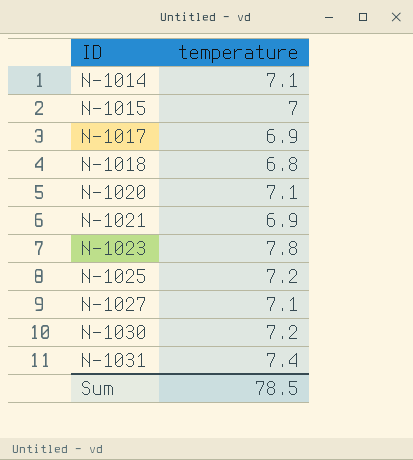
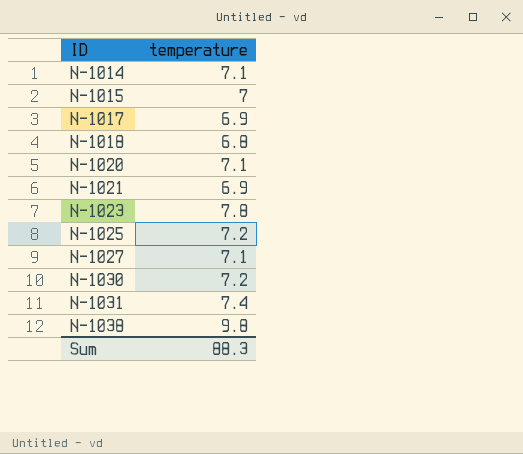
row N-1038: none -> 9.8
Sum | temperature: 78.5 -> 88.3

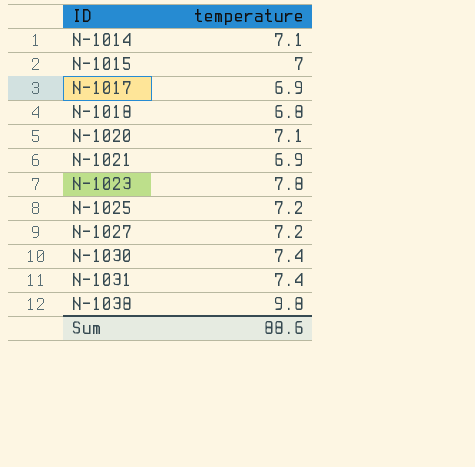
N-1027 | temperature: 7.1 -> 7.2
N-1030 | temperature: 7.2 -> 7.4
Sum | temperature: 88.3 -> 88.6

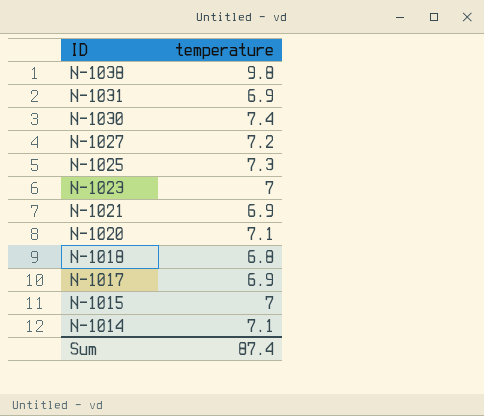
row order: ID ascending -> ID descending
N-1031 | temperature: 7.4 -> 6.9
N-1025 | temperature: 7.2 -> 7.3
N-1023 | temperature: 7.8 -> 7
Sum | temperature: 88.6 -> 87.4

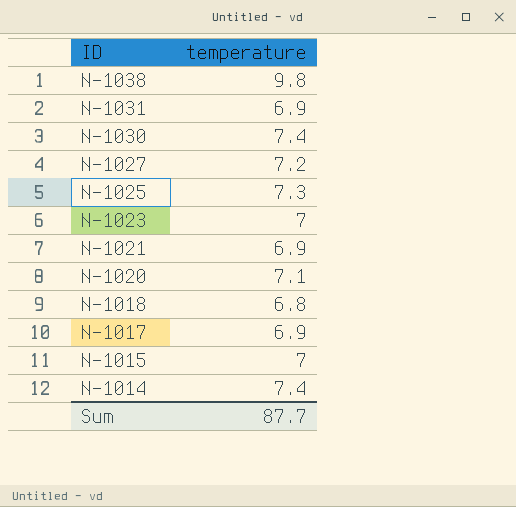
N-1014 | temperature: 7.1 -> 7.4
Sum | temperature: 87.4 -> 87.7

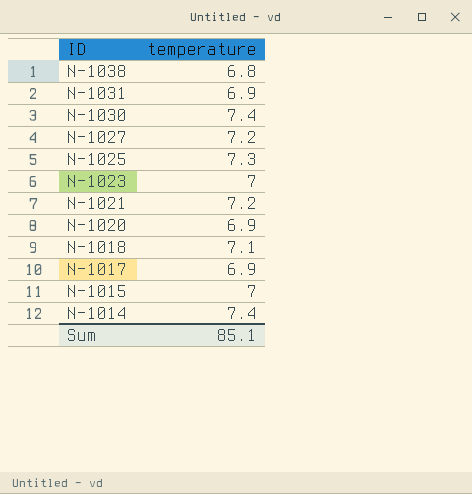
N-1038 | temperature: 9.8 -> 6.8
N-1021 | temperature: 6.9 -> 7.2
N-1020 | temperature: 7.1 -> 6.9
N-1018 | temperature: 6.8 -> 7.1
Sum | temperature: 87.7 -> 85.1

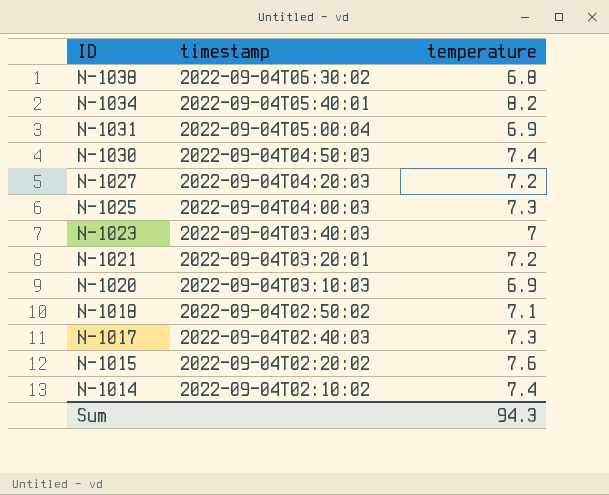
column timestamp | position: none -> 2
row N-1034: none -> 2022-09-04T05:40:01 | 8.2
N-1017 | temperature: 6.9 -> 7.3
N-1015 | temperature: 7 -> 7.6
Sum | temperature: 85.1 -> 94.3

